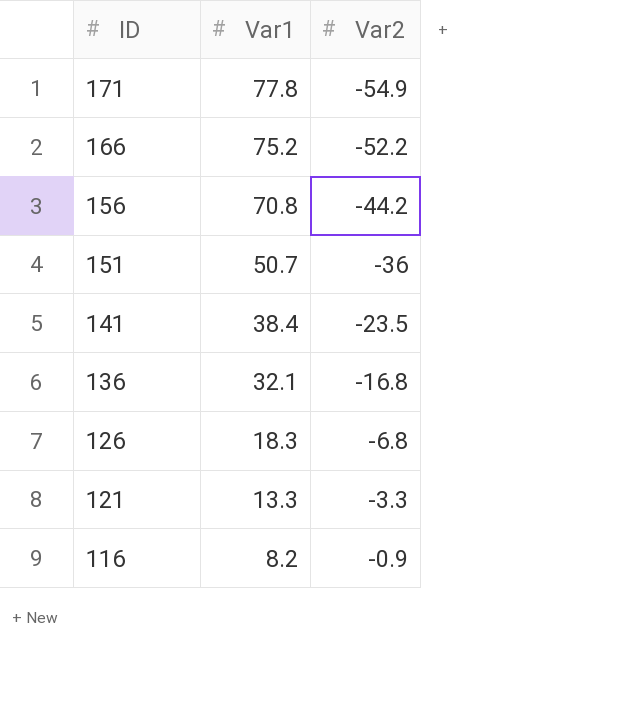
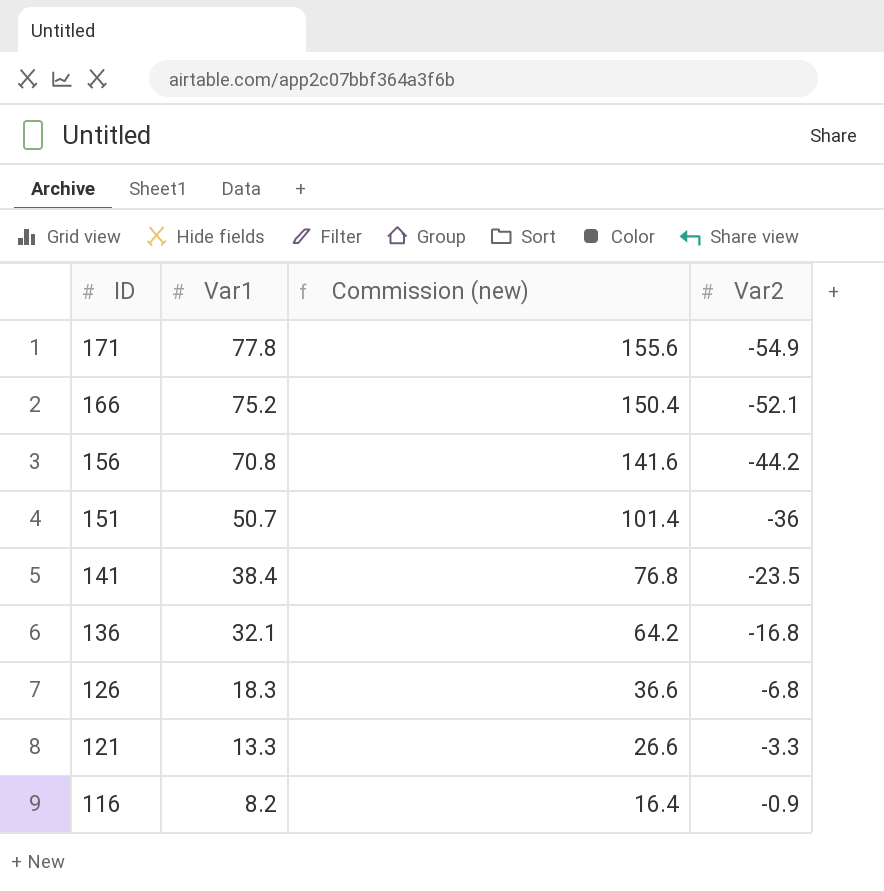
column Commission (new) | formula: none -> [Var1] * 2
166 | Var2: -52.2 -> -52.1

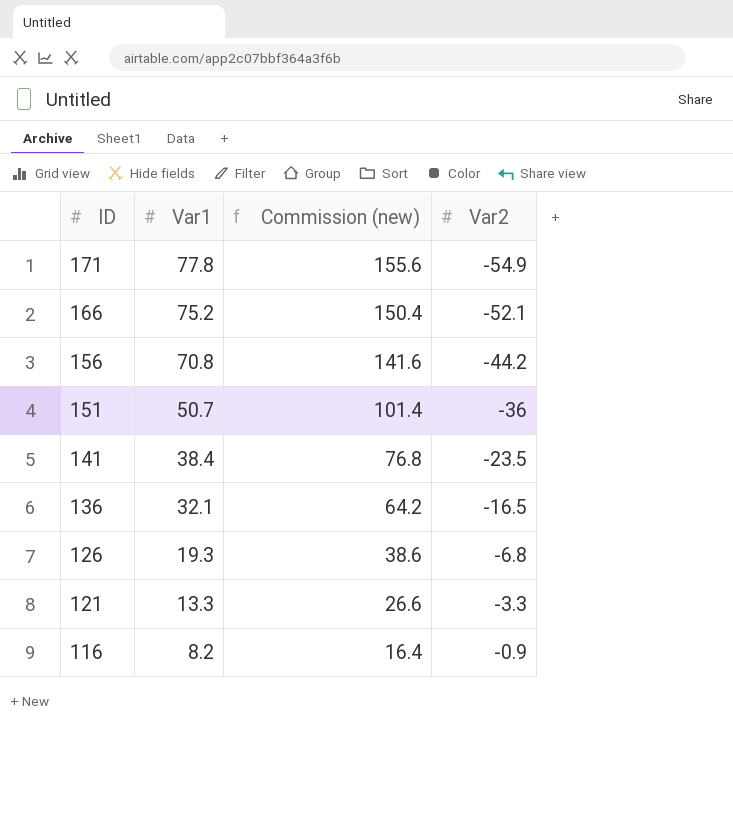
136 | Var2: -16.8 -> -16.5
126 | Var1: 18.3 -> 19.3
126 | Commission (new): 36.6 -> 38.6

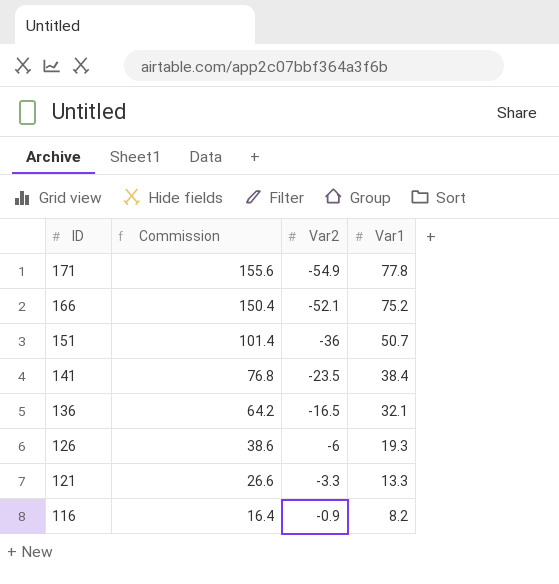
column name: Commission (new) -> Commission
column Var1 | position: 2 -> 4
row 156: 70.8 | 141.6 | -44.2 -> none
126 | Var2: -6.8 -> -6

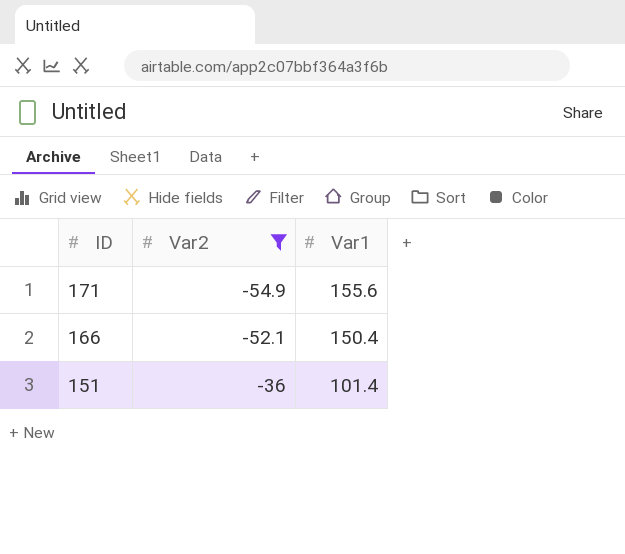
filter: none -> Var2 <= -36
column Commission | formula: [Var1] * 2 -> none
171 | Var1: 77.8 -> 155.6
166 | Var1: 75.2 -> 150.4
151 | Var1: 50.7 -> 101.4

